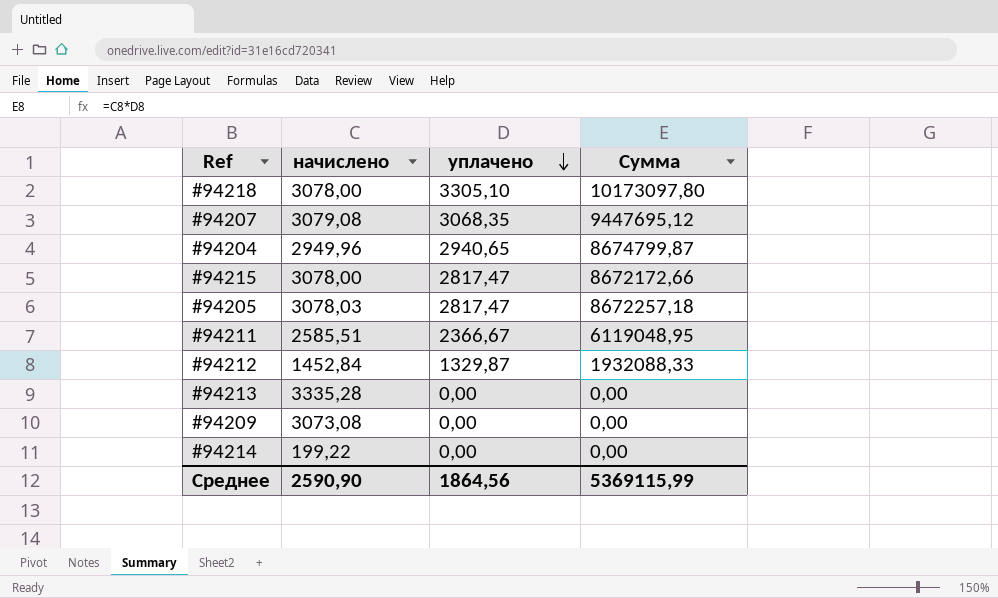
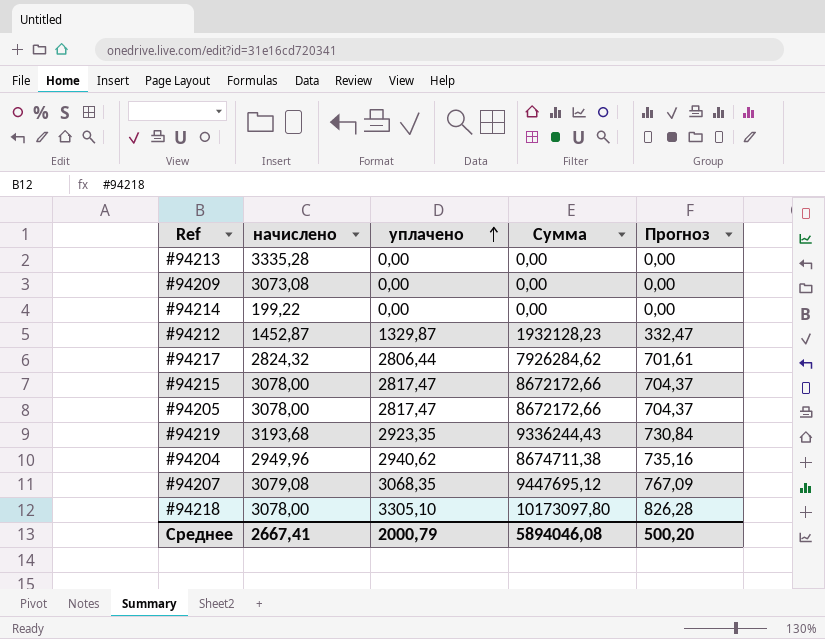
row order: уплачено descending -> уплачено ascending
column Прогноз | formula: none -> [уплачено] * 0,25
row #94211: 2585,51 | 2366,67 | 6119048,95 -> none
#94212 | начислено: 1452,84 -> 1452,87
#94212 | Сумма: 1932088,33 -> 1932128,23
row #94217: none -> 2824,32 | 2806,44 | 7926284,62 | 701,61
#94205 | начислено: 3078,03 -> 3078,00
#94205 | Сумма: 8672257,18 -> 8672172,66
row #94219: none -> 3193,68 | 2923,35 | 9336244,43 | 730,84
#94204 | уплачено: 2940,65 -> 2940,62
#94204 | Сумма: 8674799,87 -> 8674711,38
Среднее | начислено: 2590,90 -> 2667,41
Среднее | уплачено: 1864,56 -> 2000,79
Среднее | Сумма: 5369115,99 -> 5894046,08

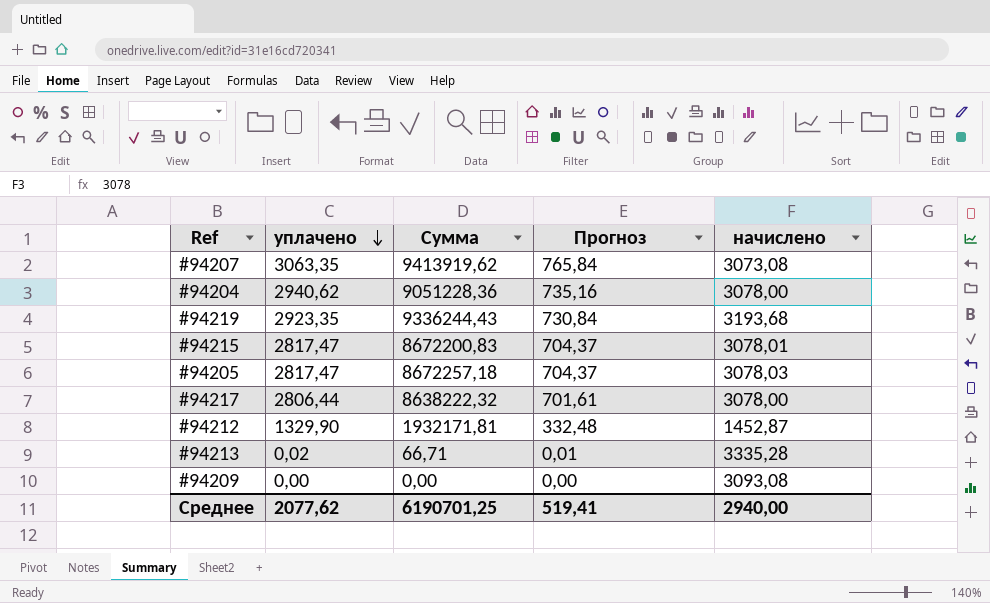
row order: уплачено ascending -> уплачено descending
column начислено | position: 2 -> 5
row #94214: 199,22 | 0,00 | 0,00 | 0,00 -> none
row #94218: 3078,00 | 3305,10 | 10173097,80 | 826,28 -> none
#94207 | уплачено: 3068,35 -> 3063,35
#94207 | Сумма: 9447695,12 -> 9413919,62
#94207 | Прогноз: 767,09 -> 765,84
#94207 | начислено: 3079,08 -> 3073,08
#94204 | Сумма: 8674711,38 -> 9051228,36
#94204 | начислено: 2949,96 -> 3078,00
#94215 | Сумма: 8672172,66 -> 8672200,83
#94215 | начислено: 3078,00 -> 3078,01
#94205 | Сумма: 8672172,66 -> 8672257,18
#94205 | начислено: 3078,00 -> 3078,03
#94217 | Сумма: 7926284,62 -> 8638222,32
#94217 | начислено: 2824,32 -> 3078,00
#94212 | уплачено: 1329,87 -> 1329,90
#94212 | Сумма: 1932128,23 -> 1932171,81
#94212 | Прогноз: 332,47 -> 332,48
#94213 | уплачено: 0,00 -> 0,02
#94213 | Сумма: 0,00 -> 66,71
#94213 | Прогноз: 0,00 -> 0,01
#94209 | начислено: 3073,08 -> 3093,08
Среднее | уплачено: 2000,79 -> 2077,62
Среднее | Сумма: 5894046,08 -> 6190701,25
Среднее | Прогноз: 500,20 -> 519,41
Среднее | начислено: 2667,41 -> 2940,00

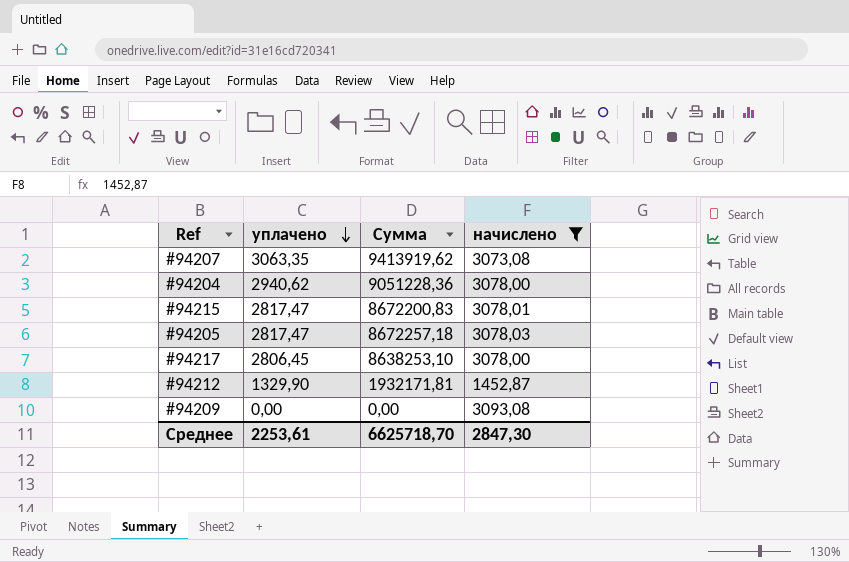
filter: none -> начислено <= 3093,08
column Прогноз | formula: [уплачено] * 0,25 -> none
#94217 | уплачено: 2806,44 -> 2806,45
#94217 | Сумма: 8638222,32 -> 8638253,10
Среднее | уплачено: 2077,62 -> 2253,61
Среднее | Сумма: 6190701,25 -> 6625718,70
Среднее | начислено: 2940,00 -> 2847,30

